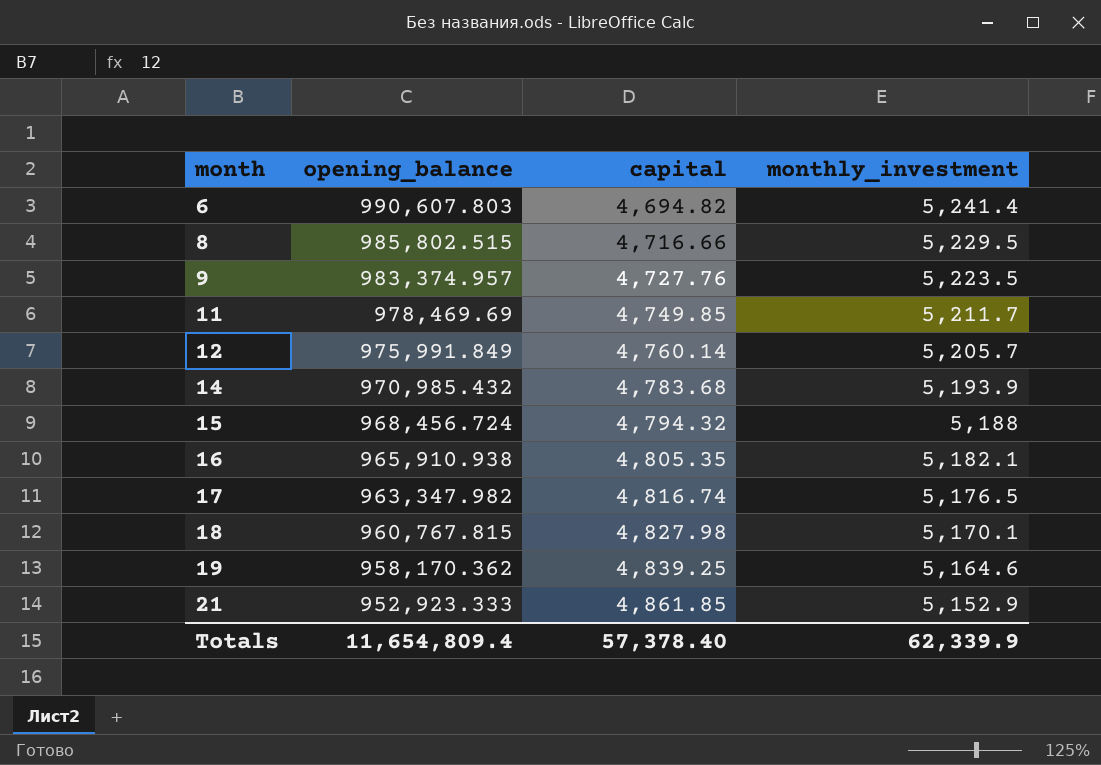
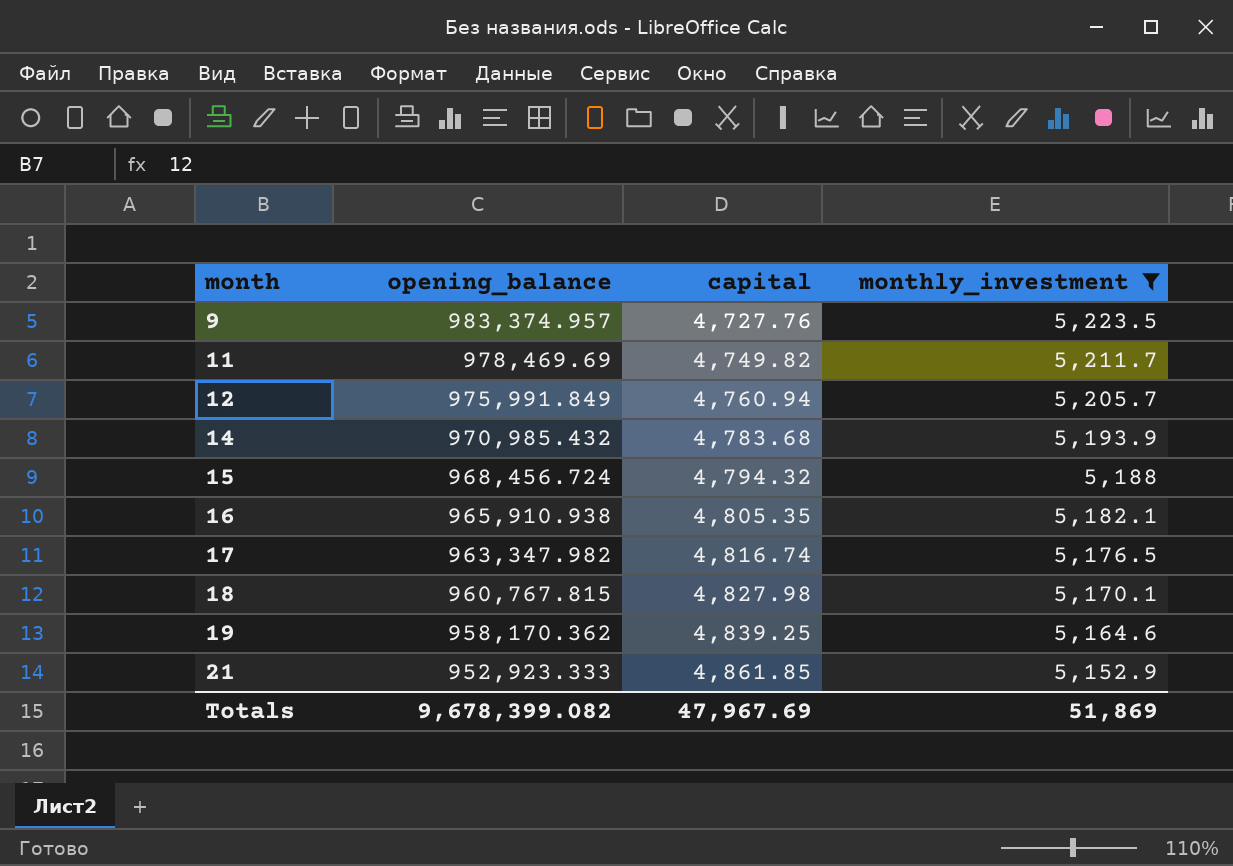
filter: none -> monthly_investment <= 5,223.5
11 | capital: 4,749.85 -> 4,749.82
12 | capital: 4,760.14 -> 4,760.94
Totals | opening_balance: 11,654,809.4 -> 9,678,399.082
Totals | capital: 57,378.40 -> 47,967.69
Totals | monthly_investment: 62,339.9 -> 51,869

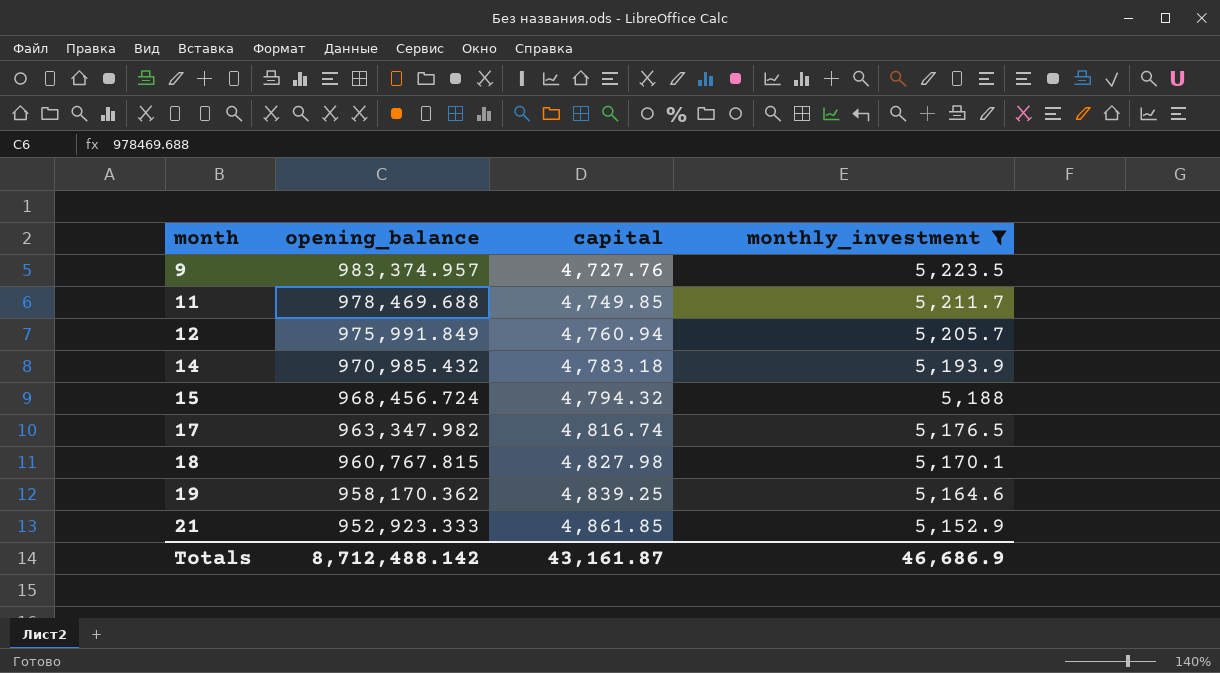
row 16: 965,910.938 | 4,805.35 | 5,182.1 -> none
11 | opening_balance: 978,469.69 -> 978,469.688
11 | capital: 4,749.82 -> 4,749.85
14 | capital: 4,783.68 -> 4,783.18
Totals | opening_balance: 9,678,399.082 -> 8,712,488.142
Totals | capital: 47,967.69 -> 43,161.87
Totals | monthly_investment: 51,869 -> 46,686.9

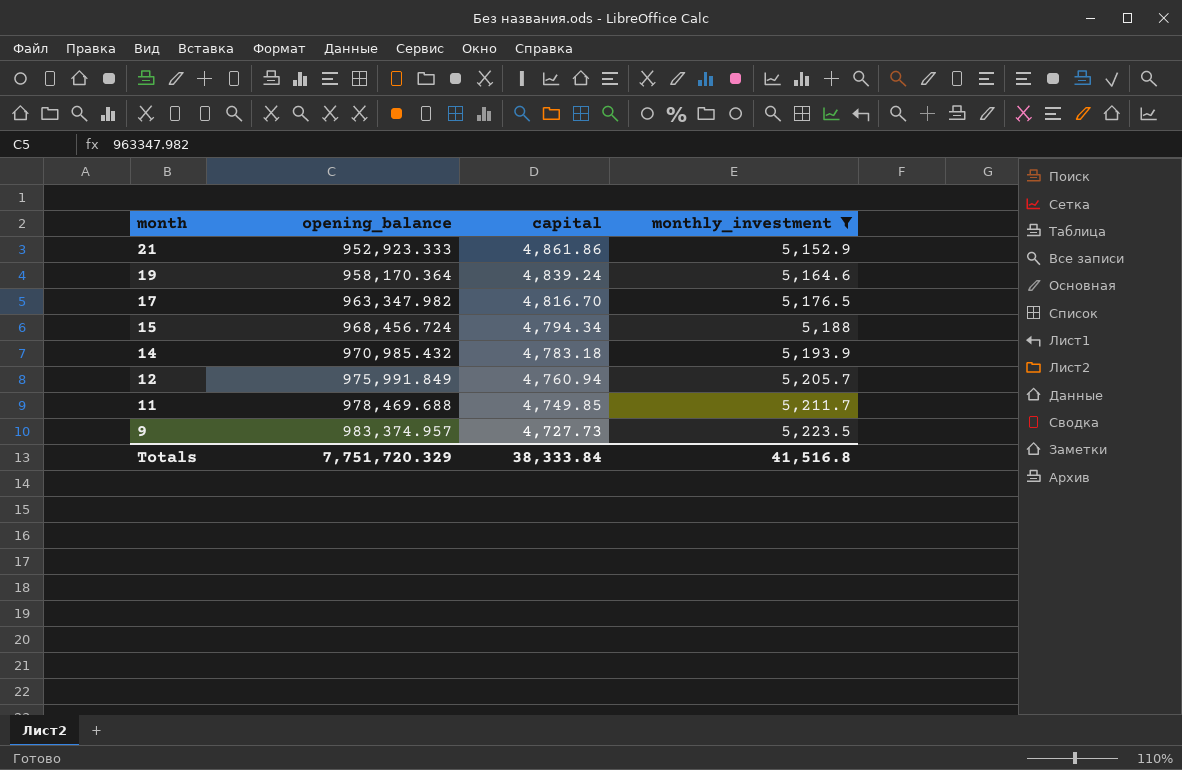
row order: month ascending -> month descending
row 18: 960,767.815 | 4,827.98 | 5,170.1 -> none
21 | capital: 4,861.85 -> 4,861.86
19 | opening_balance: 958,170.362 -> 958,170.364
19 | capital: 4,839.25 -> 4,839.24
17 | capital: 4,816.74 -> 4,816.70
15 | capital: 4,794.32 -> 4,794.34
9 | capital: 4,727.76 -> 4,727.73
Totals | opening_balance: 8,712,488.142 -> 7,751,720.329
Totals | capital: 43,161.87 -> 38,333.84
Totals | monthly_investment: 46,686.9 -> 41,516.8

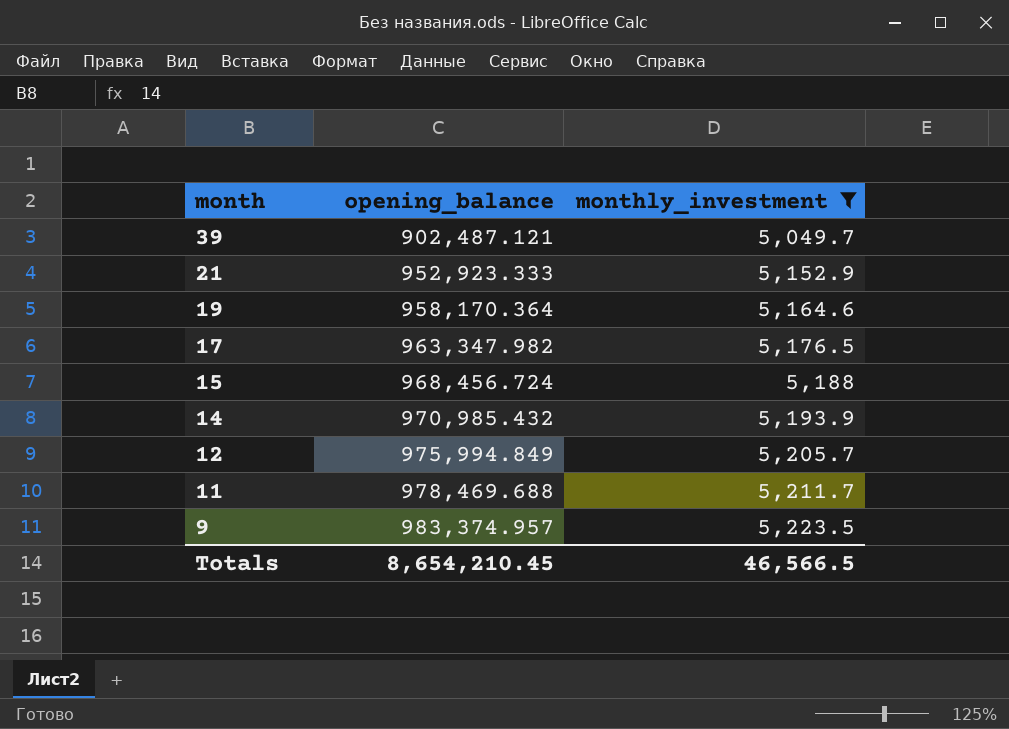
column capital | position: 3 -> none
row 39: none -> 902,487.121 | 5,049.7
12 | opening_balance: 975,991.849 -> 975,994.849
Totals | opening_balance: 7,751,720.329 -> 8,654,210.45
Totals | monthly_investment: 41,516.8 -> 46,566.5

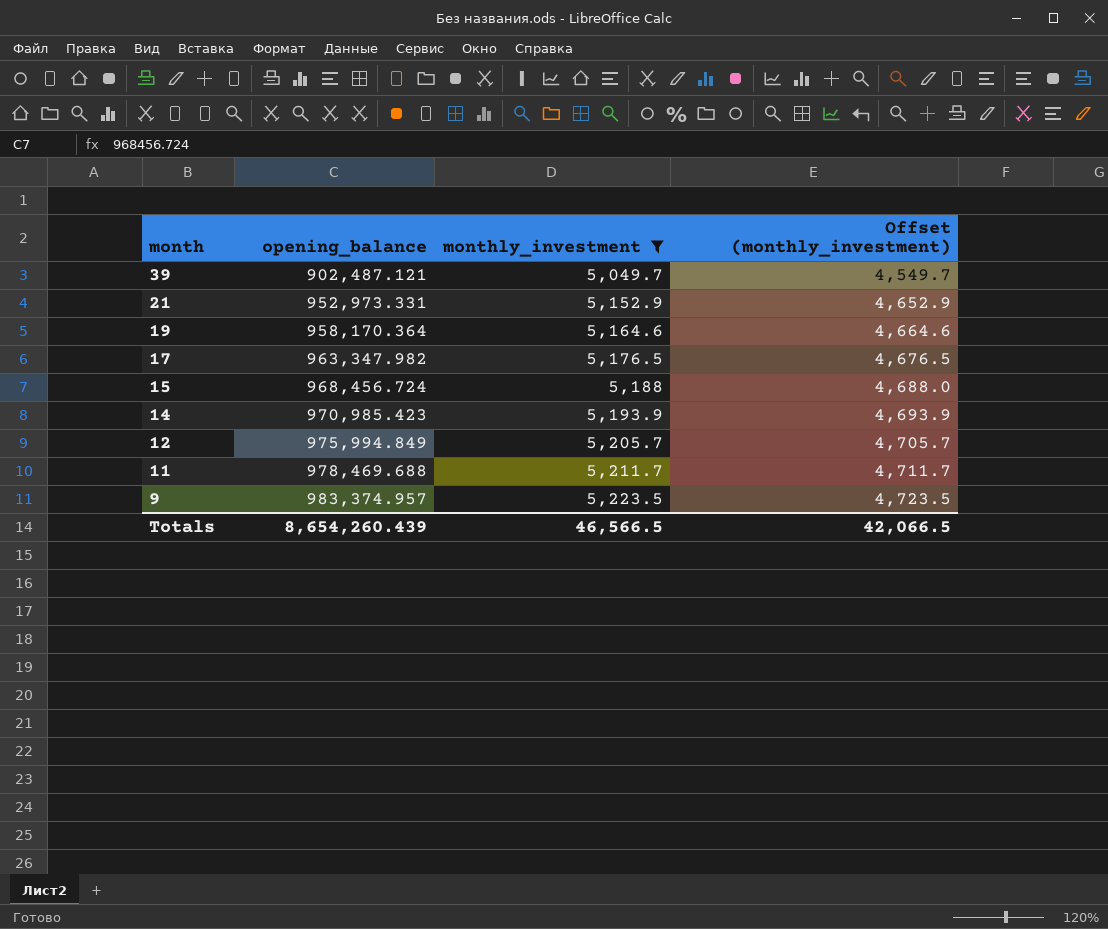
column Offset (monthly_investment) | formula: none -> [monthly_investment] - 500
21 | opening_balance: 952,923.333 -> 952,973.331
14 | opening_balance: 970,985.432 -> 970,985.423
Totals | opening_balance: 8,654,210.45 -> 8,654,260.439

